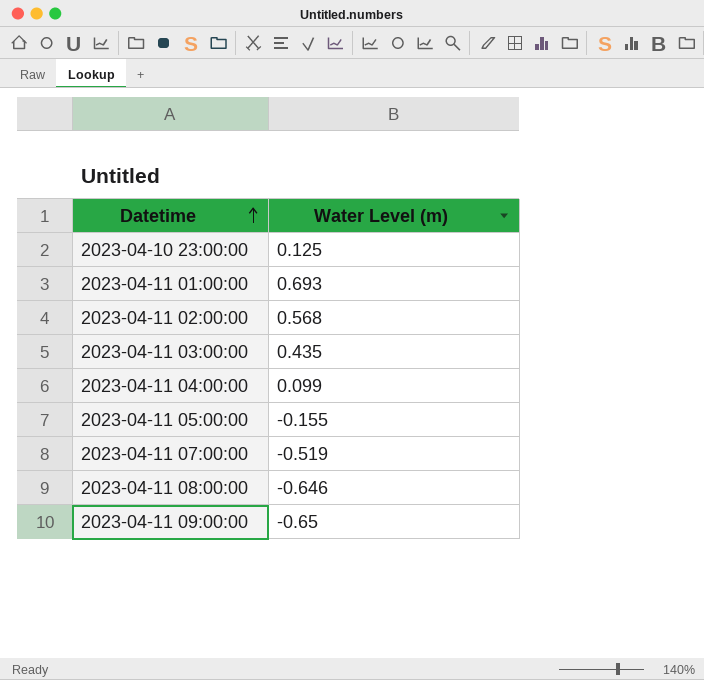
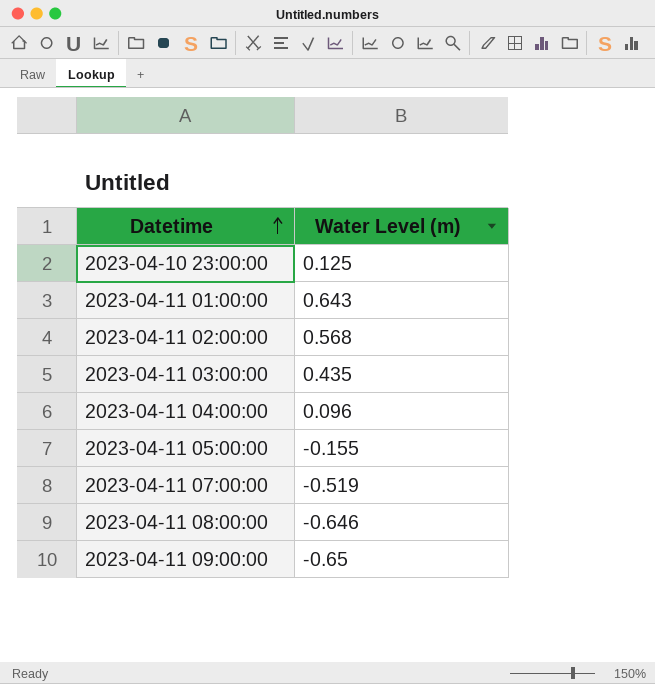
2023-04-11 01:00:00 | Water Level (m): 0.693 -> 0.643
2023-04-11 04:00:00 | Water Level (m): 0.099 -> 0.096

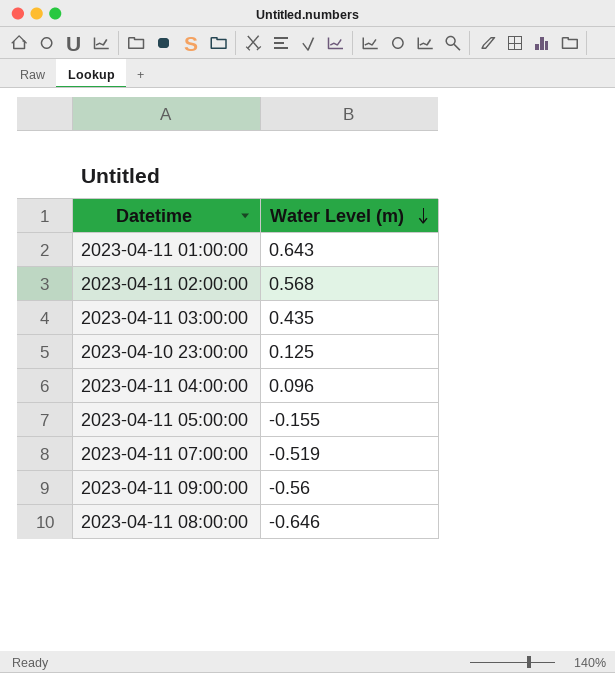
row order: Datetime ascending -> Water Level (m) descending
2023-04-11 09:00:00 | Water Level (m): -0.65 -> -0.56

